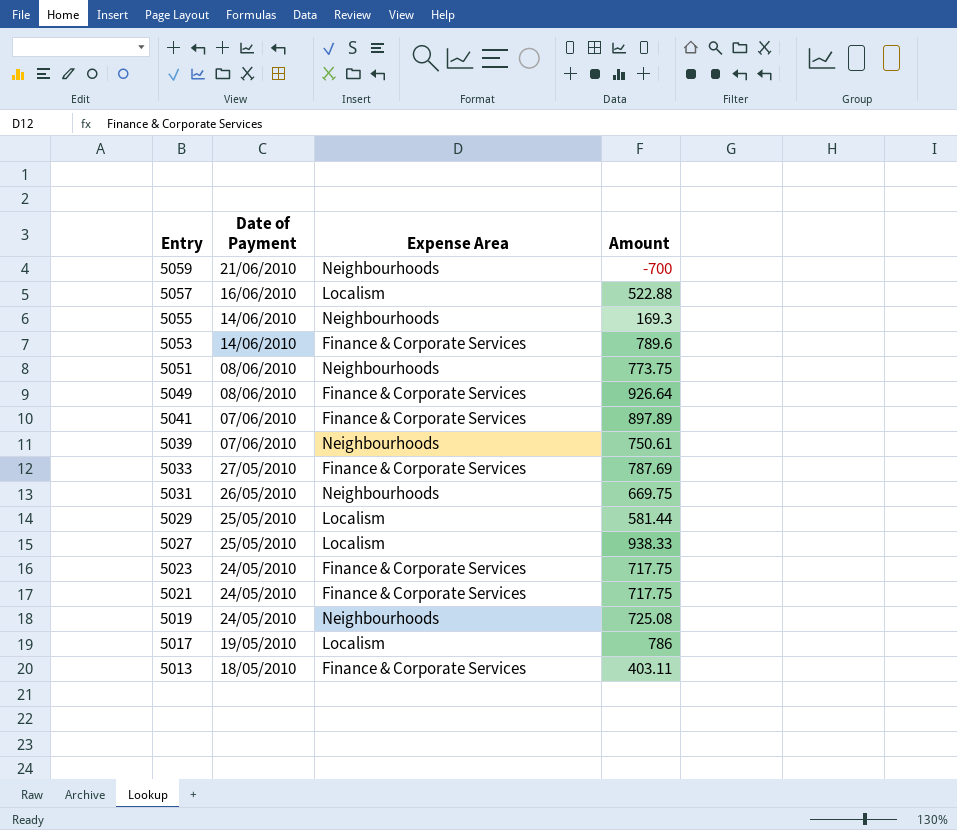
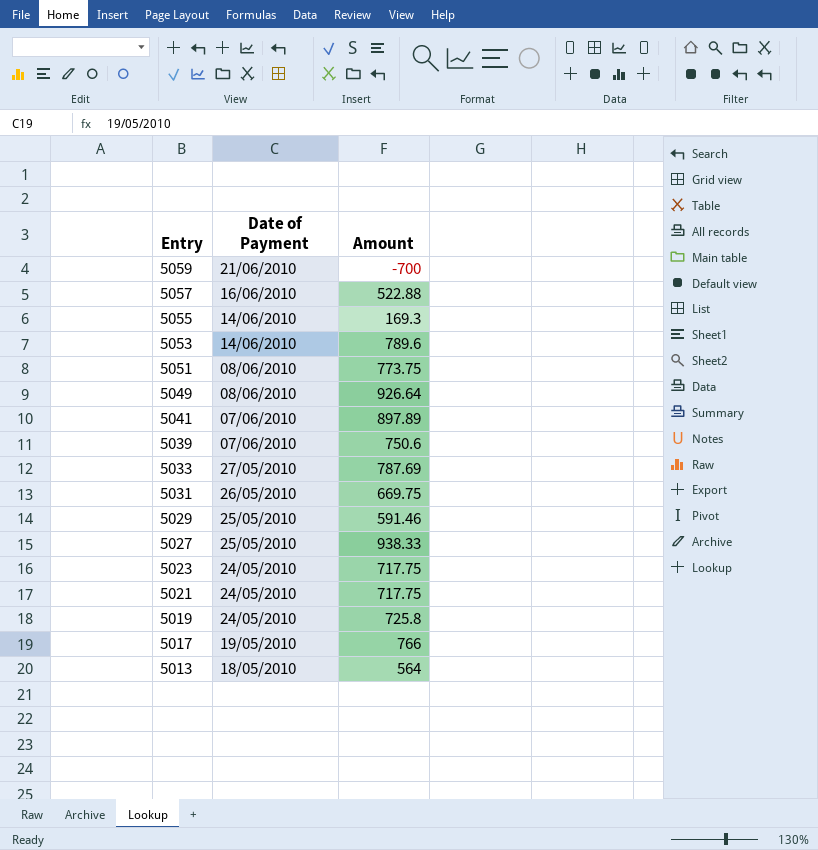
column Expense Area | position: 3 -> none
5039 | Amount: 750.61 -> 750.6
5029 | Amount: 581.44 -> 591.46
5019 | Amount: 725.08 -> 725.8
5017 | Amount: 786 -> 766
5013 | Amount: 403.11 -> 564

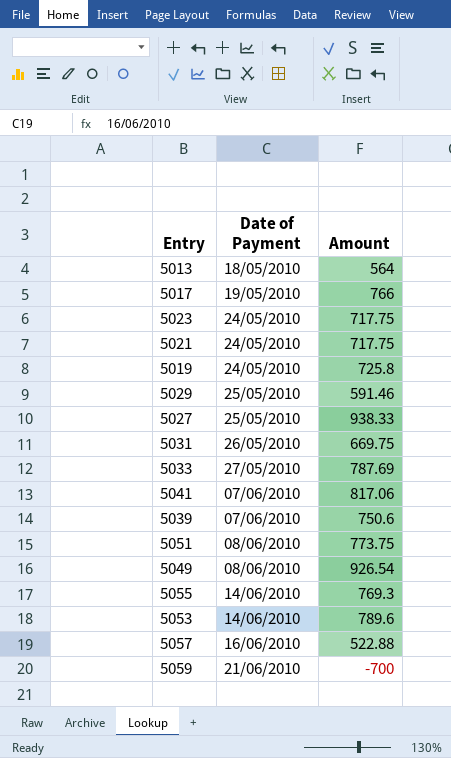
row order: Entry descending -> Date of Payment ascending
5041 | Amount: 897.89 -> 817.06
5049 | Amount: 926.64 -> 926.54
5055 | Amount: 169.3 -> 769.3

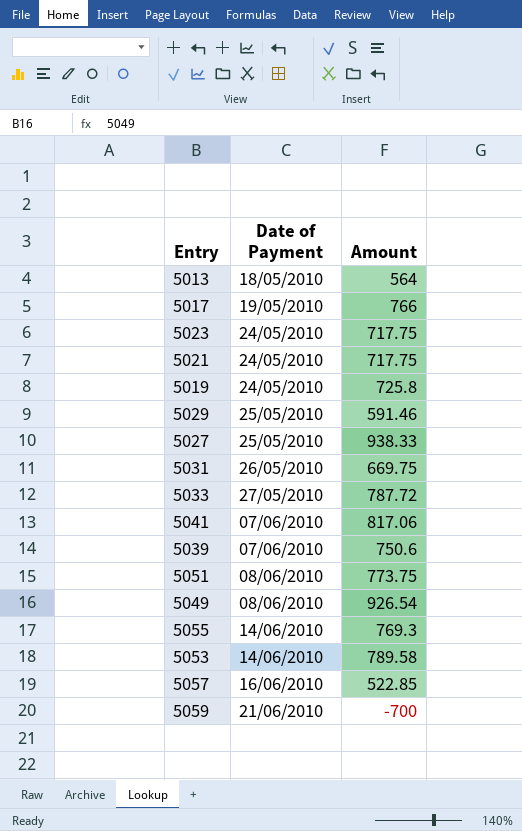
5033 | Amount: 787.69 -> 787.72
5053 | Amount: 789.6 -> 789.58
5057 | Amount: 522.88 -> 522.85

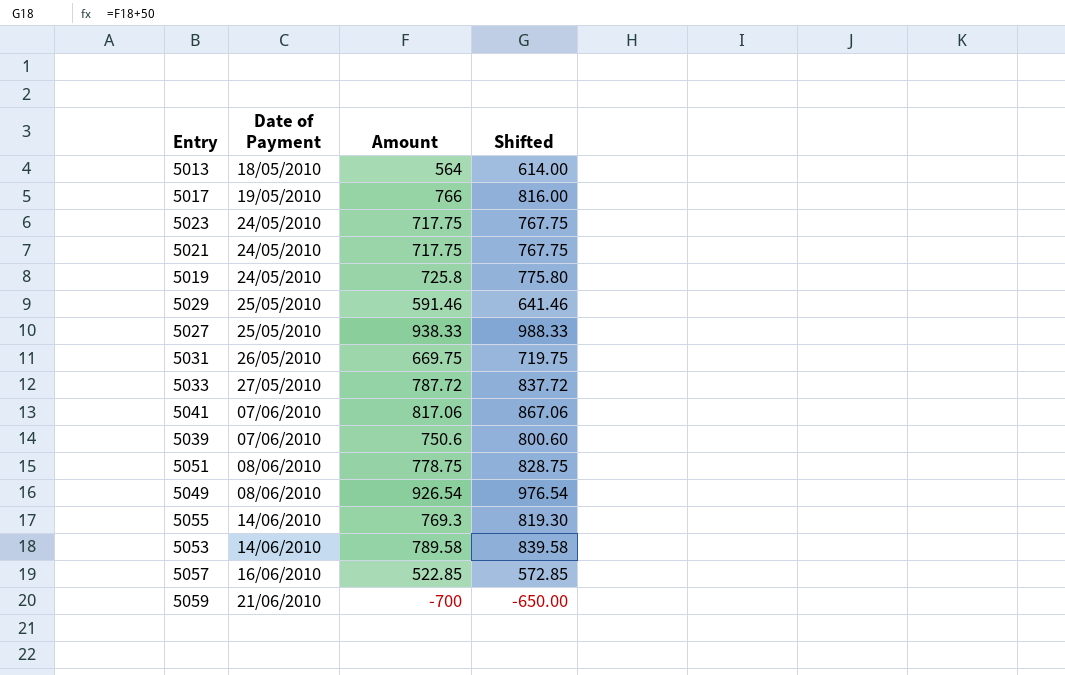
column Shifted | formula: none -> [Amount] + 50
5051 | Amount: 773.75 -> 778.75

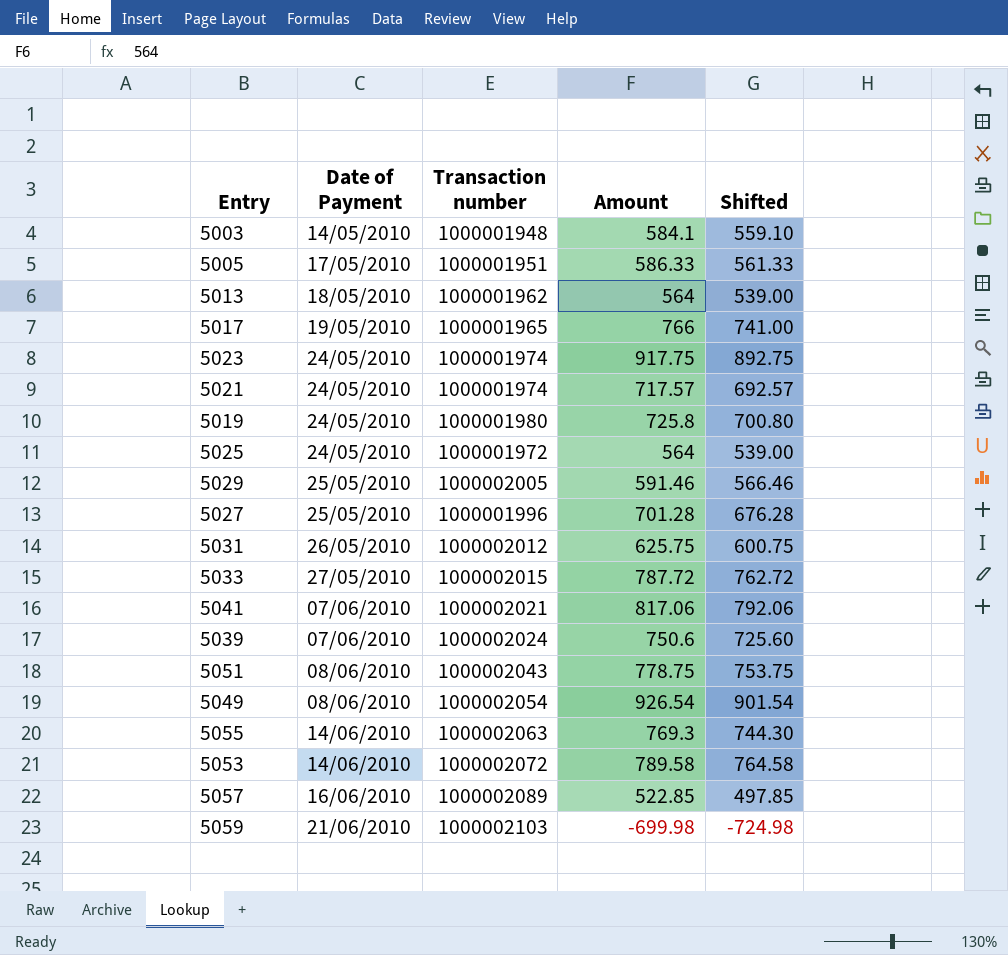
column Transaction number | position: none -> 3
column Shifted | formula: [Amount] + 50 -> [Amount] - 25
row 5003: none -> 14/05/2010 | 1000001948 | 584.1 | 559.10
row 5005: none -> 17/05/2010 | 1000001951 | 586.33 | 561.33
5023 | Amount: 717.75 -> 917.75
5021 | Amount: 717.75 -> 717.57
row 5025: none -> 24/05/2010 | 1000001972 | 564 | 539.00
5027 | Amount: 938.33 -> 701.28
5031 | Amount: 669.75 -> 625.75
5059 | Amount: -700 -> -699.98

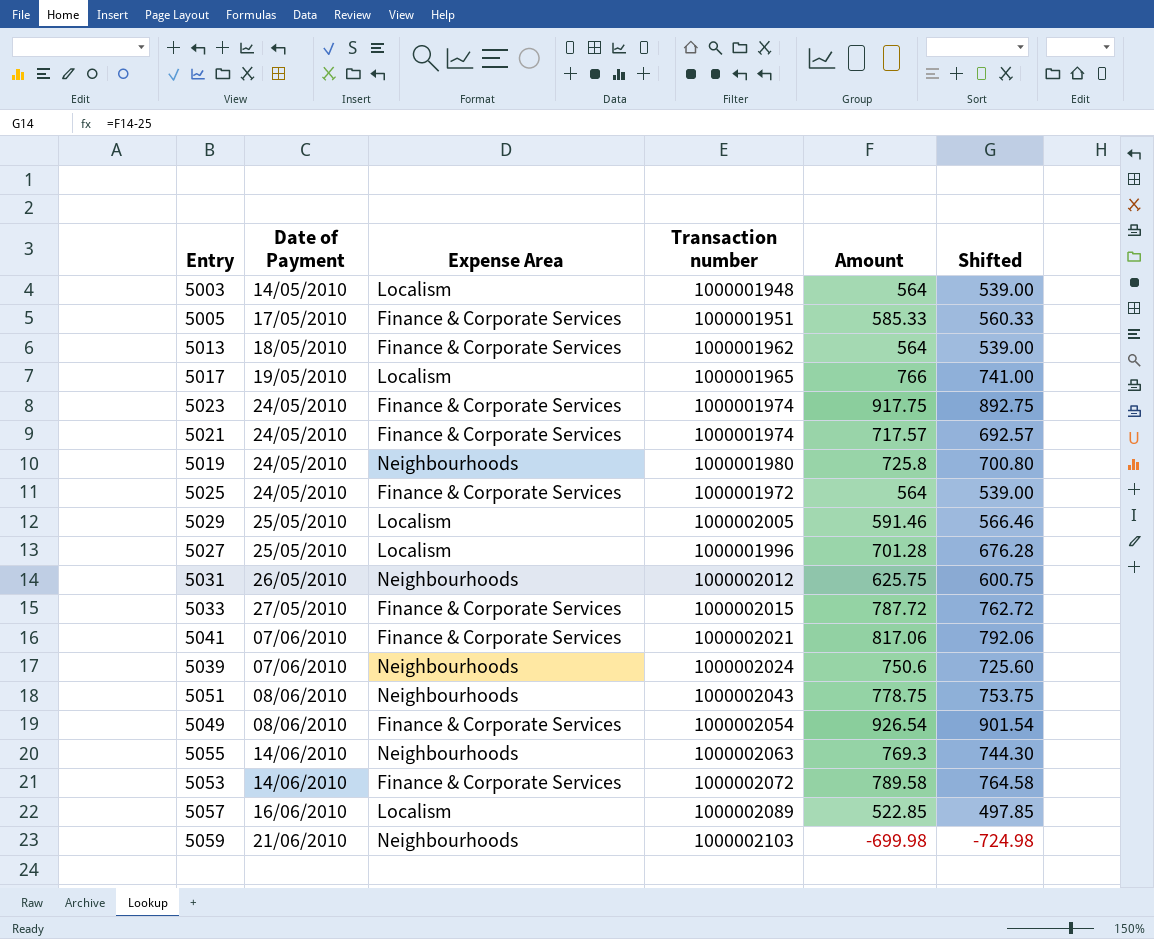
column Expense Area | position: none -> 3
5003 | Amount: 584.1 -> 564
5003 | Shifted: 559.10 -> 539.00
5005 | Amount: 586.33 -> 585.33
5005 | Shifted: 561.33 -> 560.33

